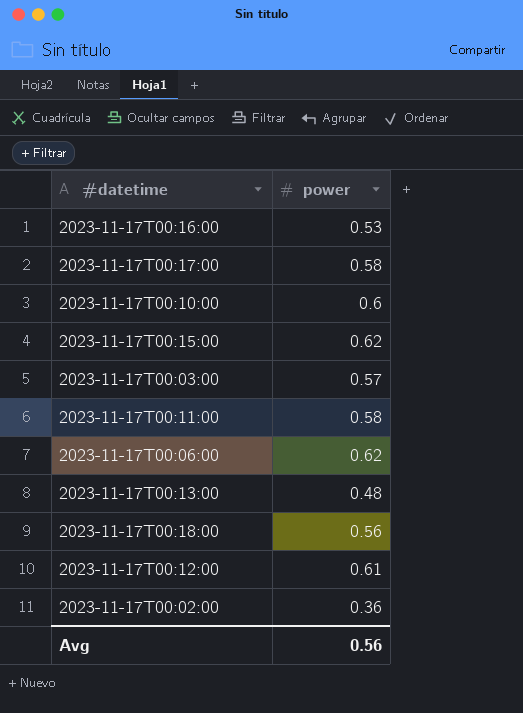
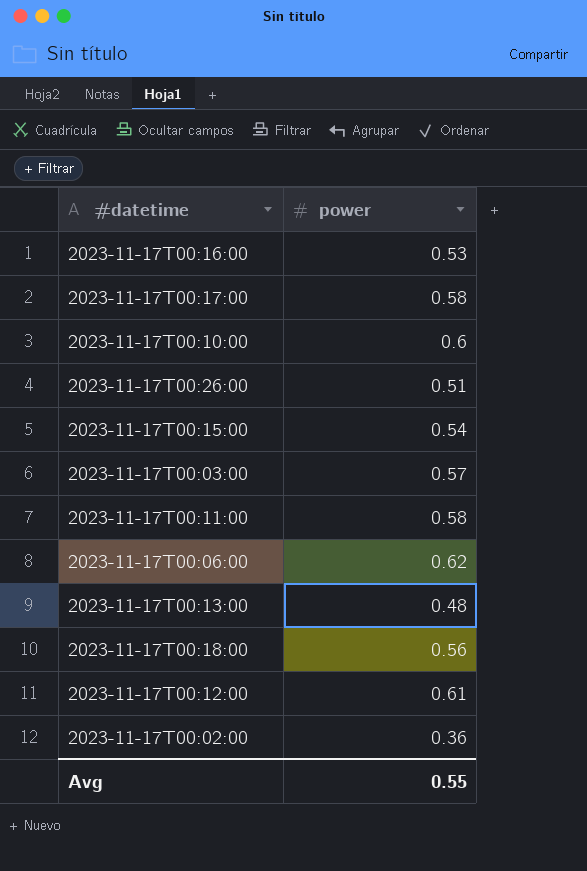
row 2023-11-17T00:26:00: none -> 0.51
2023-11-17T00:15:00 | power: 0.62 -> 0.54
Avg | power: 0.56 -> 0.55

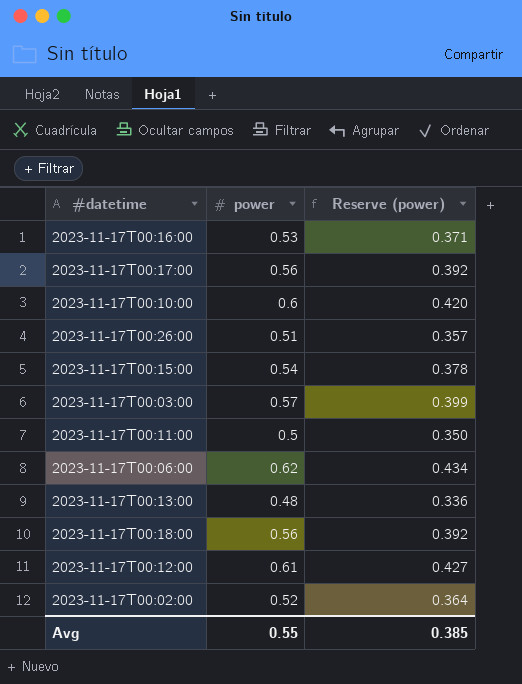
column Reserve (power) | formula: none -> [power] * 0.7
2023-11-17T00:17:00 | power: 0.58 -> 0.56
2023-11-17T00:11:00 | power: 0.58 -> 0.5
2023-11-17T00:02:00 | power: 0.36 -> 0.52

